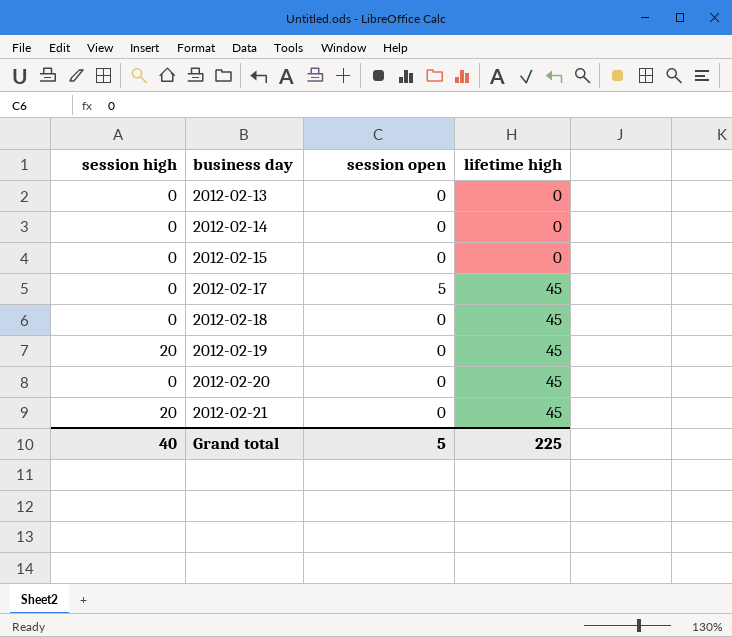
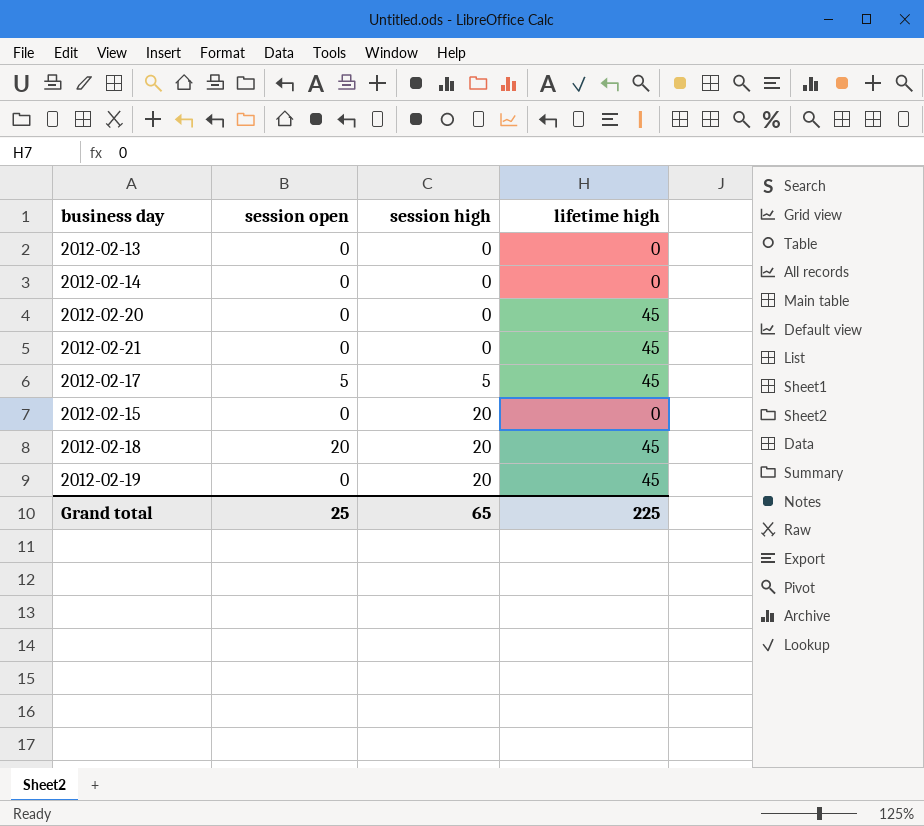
row order: business day ascending -> session high ascending
column session high | position: 1 -> 3
2012-02-21 | session high: 20 -> 0
2012-02-17 | session high: 0 -> 5
2012-02-15 | session high: 0 -> 20
2012-02-18 | session open: 0 -> 20
2012-02-18 | session high: 0 -> 20
Grand total | session open: 5 -> 25
Grand total | session high: 40 -> 65

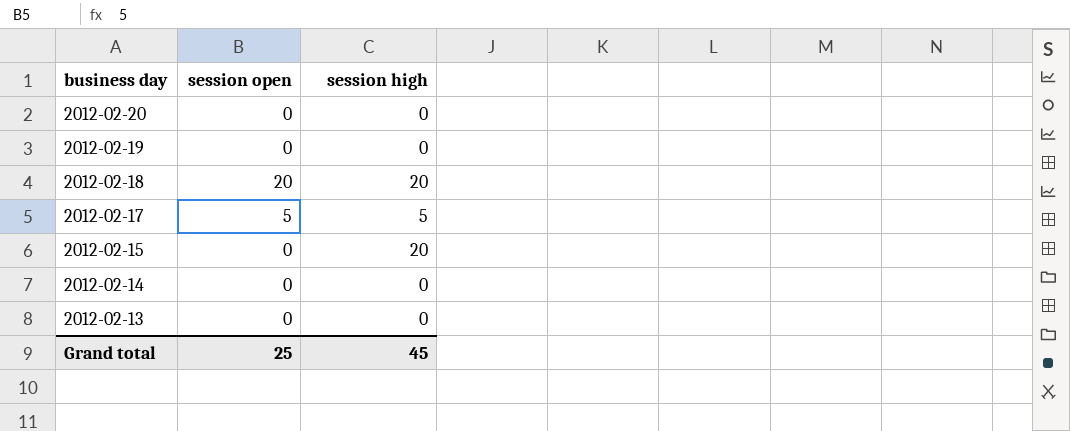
row order: session high ascending -> business day descending
column lifetime high | position: 4 -> none
row 2012-02-21: 0 | 0 | 45 -> none
2012-02-19 | session high: 20 -> 0
Grand total | session high: 65 -> 45

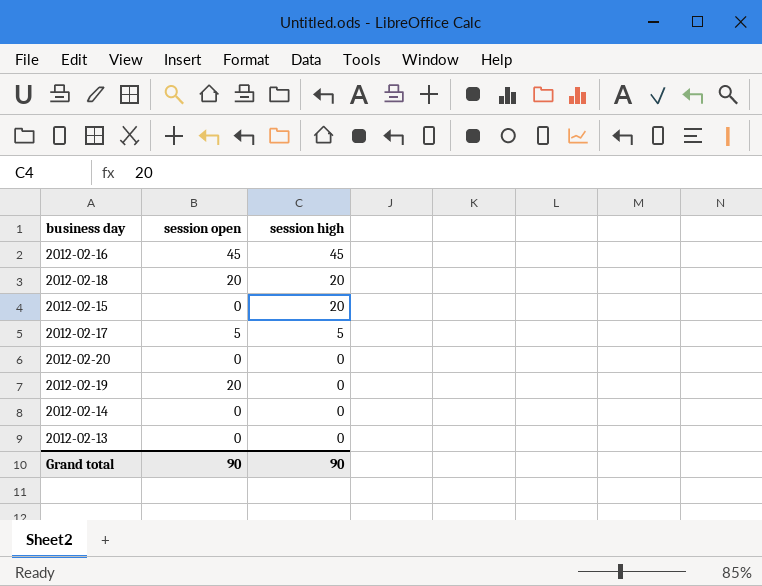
row order: business day descending -> session high descending
row 2012-02-16: none -> 45 | 45
2012-02-19 | session open: 0 -> 20
Grand total | session open: 25 -> 90
Grand total | session high: 45 -> 90

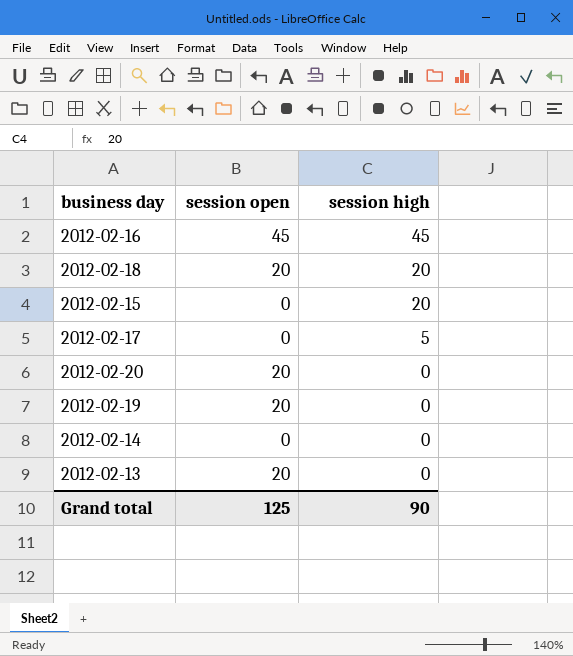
2012-02-17 | session open: 5 -> 0
2012-02-20 | session open: 0 -> 20
2012-02-13 | session open: 0 -> 20
Grand total | session open: 90 -> 125

